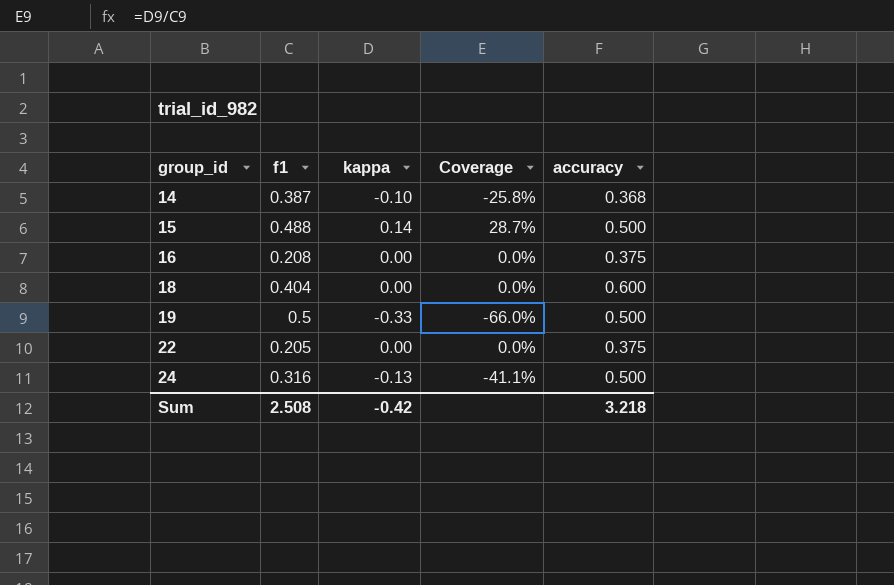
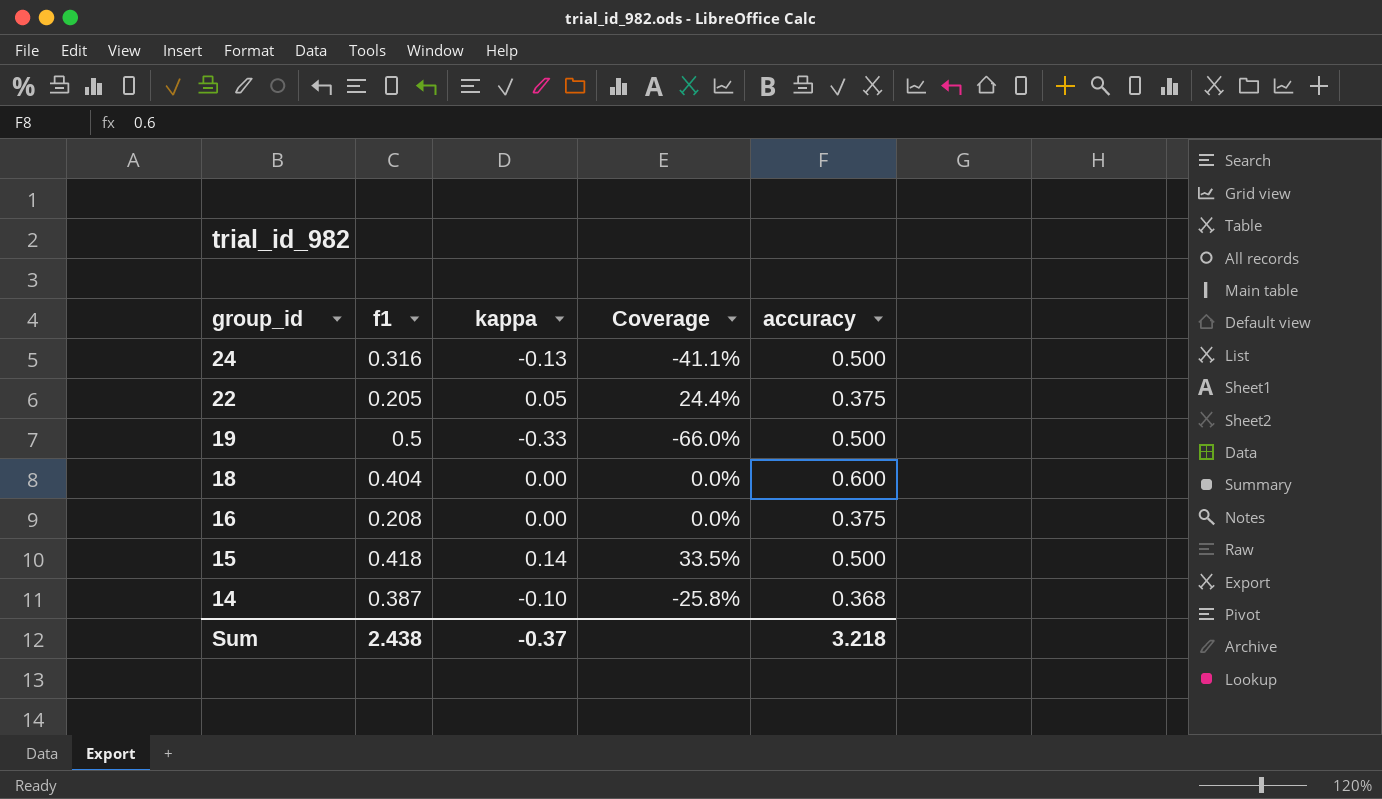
row order: group_id ascending -> group_id descending
22 | kappa: 0.00 -> 0.05
22 | Coverage: 0.0% -> 24.4%
15 | f1: 0.488 -> 0.418
15 | Coverage: 28.7% -> 33.5%
Sum | f1: 2.508 -> 2.438
Sum | kappa: -0.42 -> -0.37

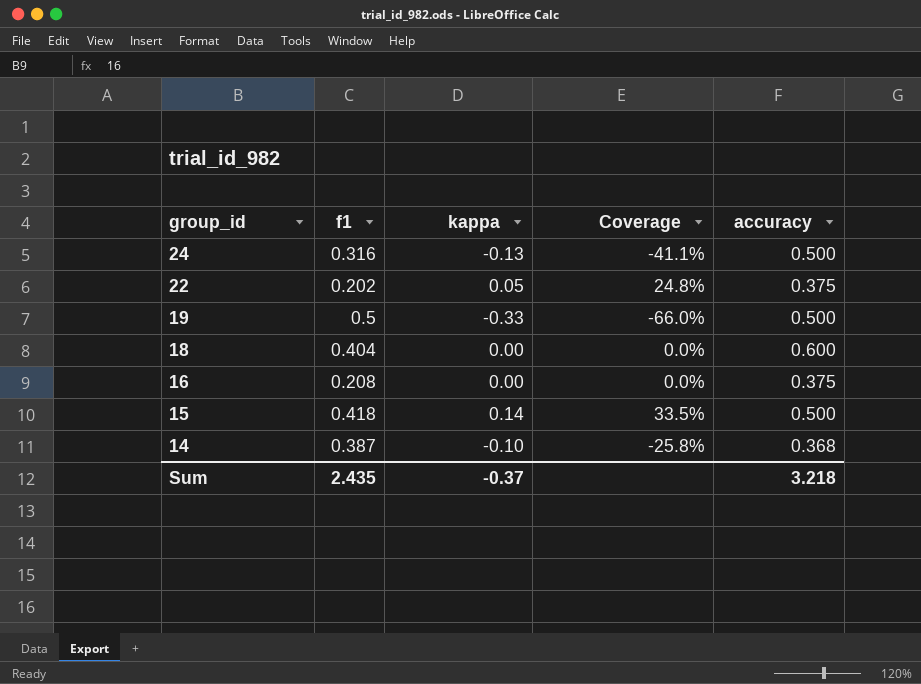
22 | f1: 0.205 -> 0.202
22 | Coverage: 24.4% -> 24.8%
Sum | f1: 2.438 -> 2.435

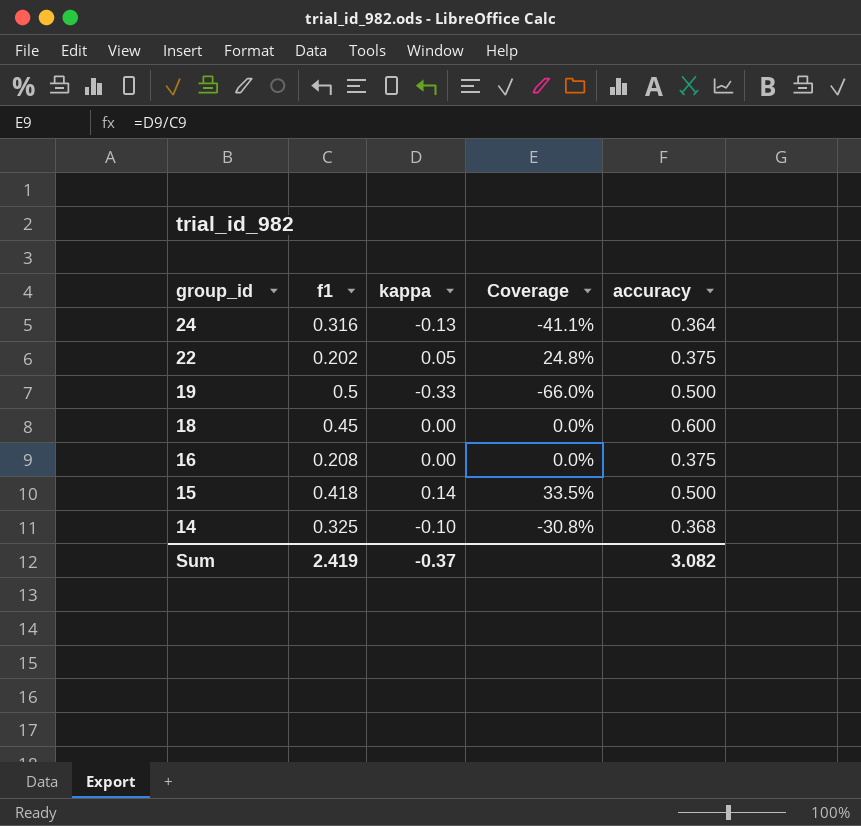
24 | accuracy: 0.500 -> 0.364
18 | f1: 0.404 -> 0.45
14 | f1: 0.387 -> 0.325
14 | Coverage: -25.8% -> -30.8%
Sum | f1: 2.435 -> 2.419
Sum | accuracy: 3.218 -> 3.082

